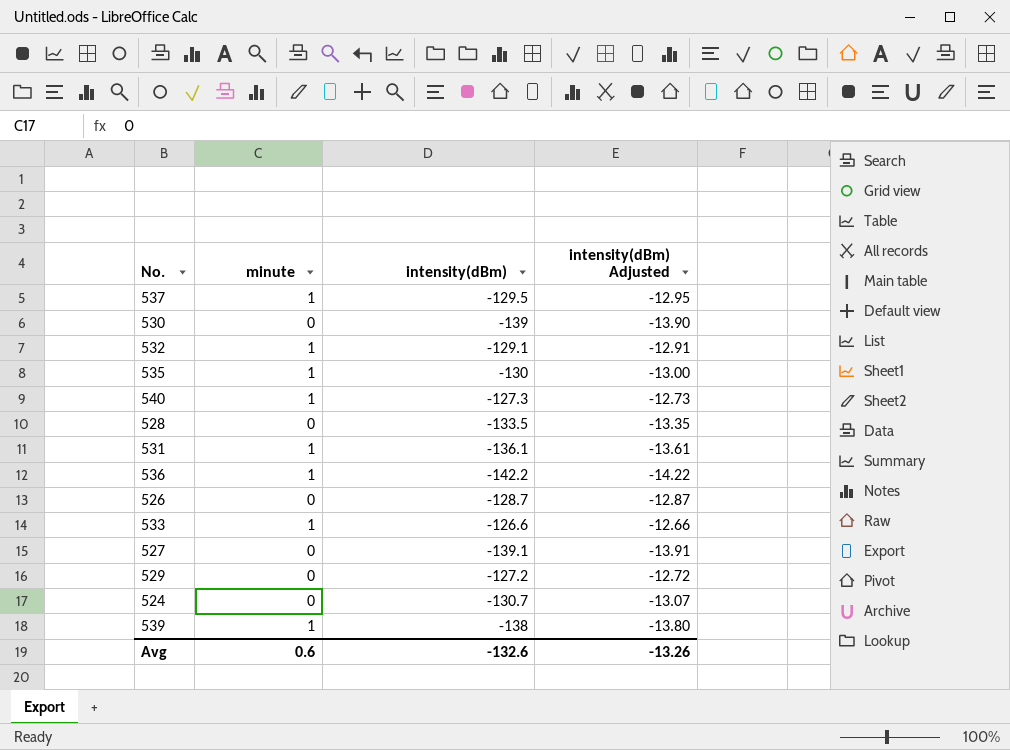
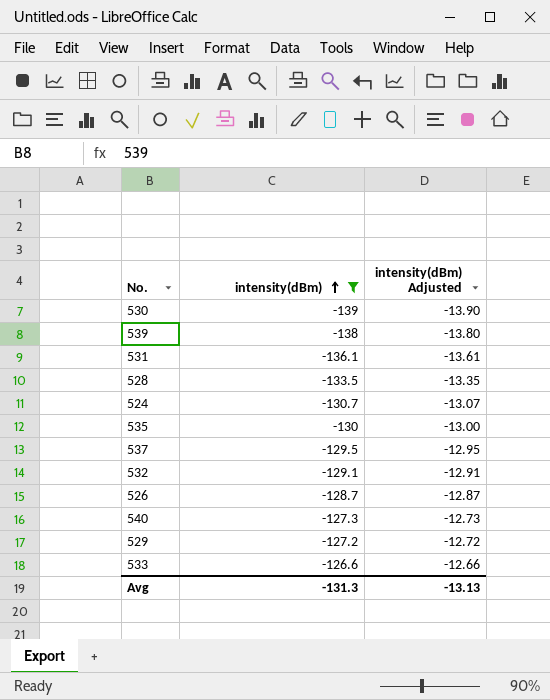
filter: none -> intensity(dBm) >= -139
row order: none -> intensity(dBm) ascending
column minute | position: 2 -> none
Avg | intensity(dBm): -132.6 -> -131.3
Avg | intensity(dBm) Adjusted: -13.26 -> -13.13

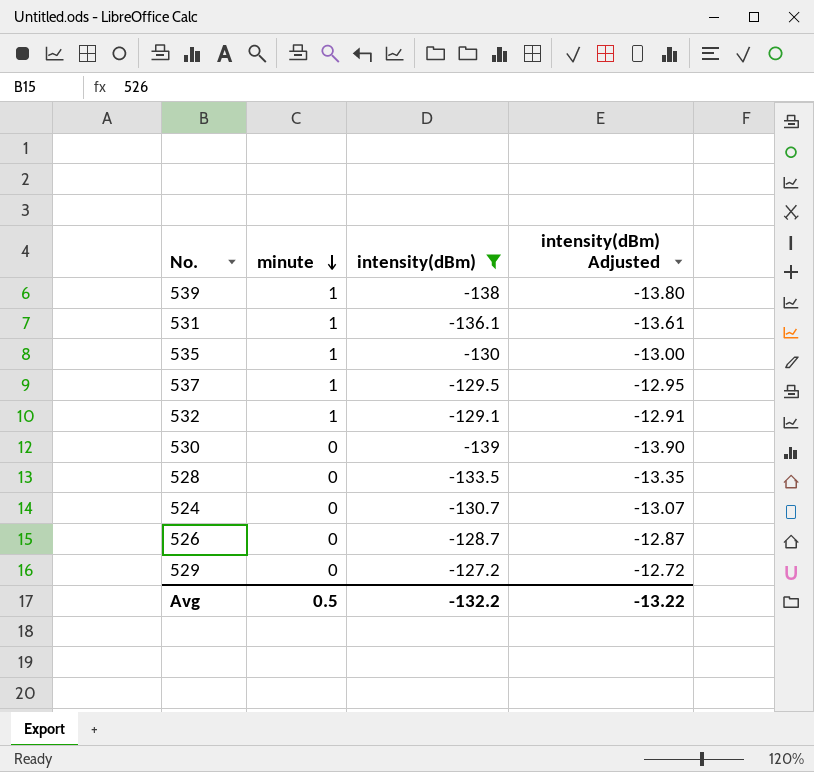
row order: intensity(dBm) ascending -> minute descending
column minute | position: none -> 2
row 540: -127.3 | -12.73 -> none
row 533: -126.6 | -12.66 -> none
Avg | intensity(dBm): -131.3 -> -132.2
Avg | intensity(dBm) Adjusted: -13.13 -> -13.22

